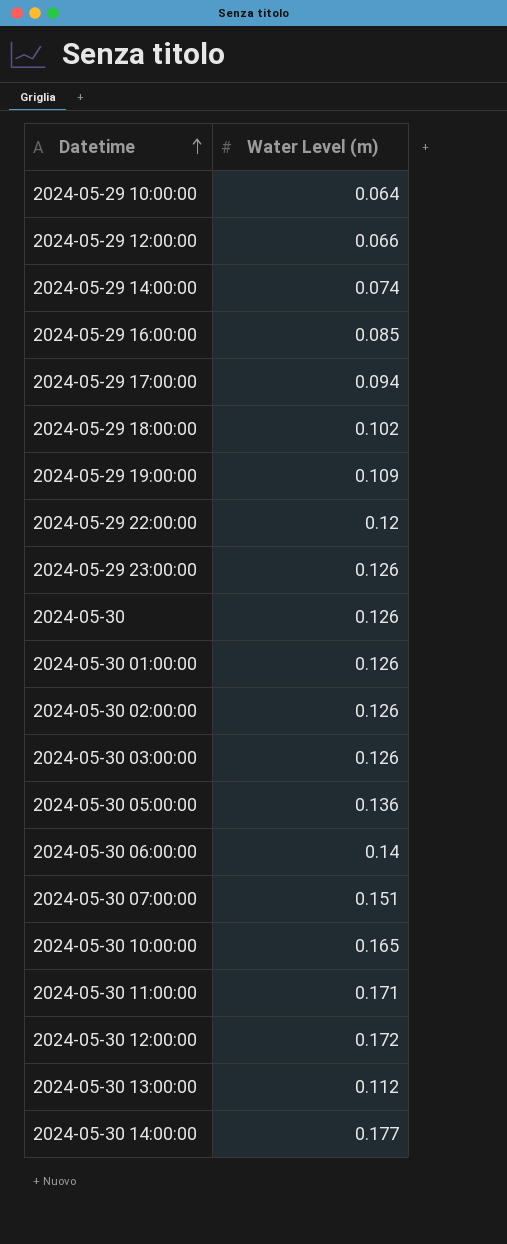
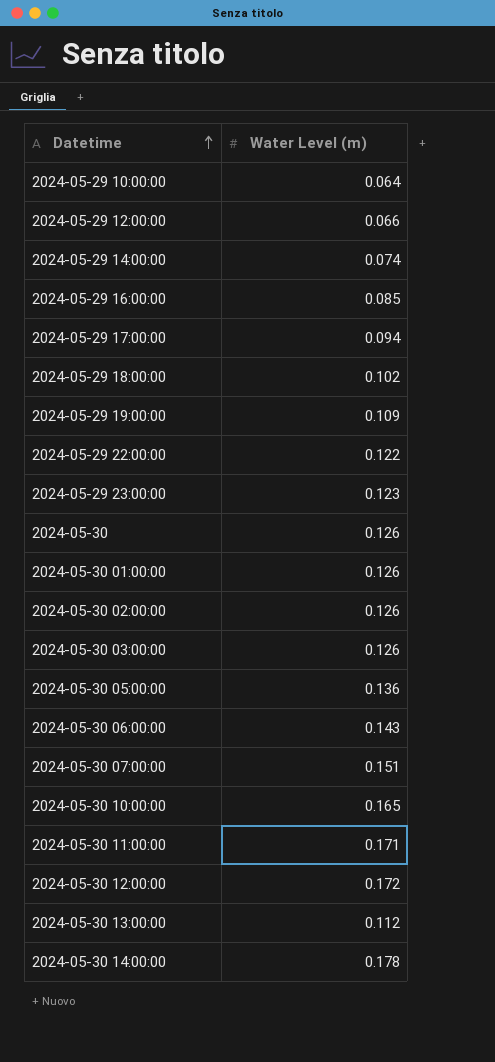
2024-05-29 22:00:00 | Water Level (m): 0.12 -> 0.122
2024-05-29 23:00:00 | Water Level (m): 0.126 -> 0.123
2024-05-30 06:00:00 | Water Level (m): 0.14 -> 0.143
2024-05-30 14:00:00 | Water Level (m): 0.177 -> 0.178

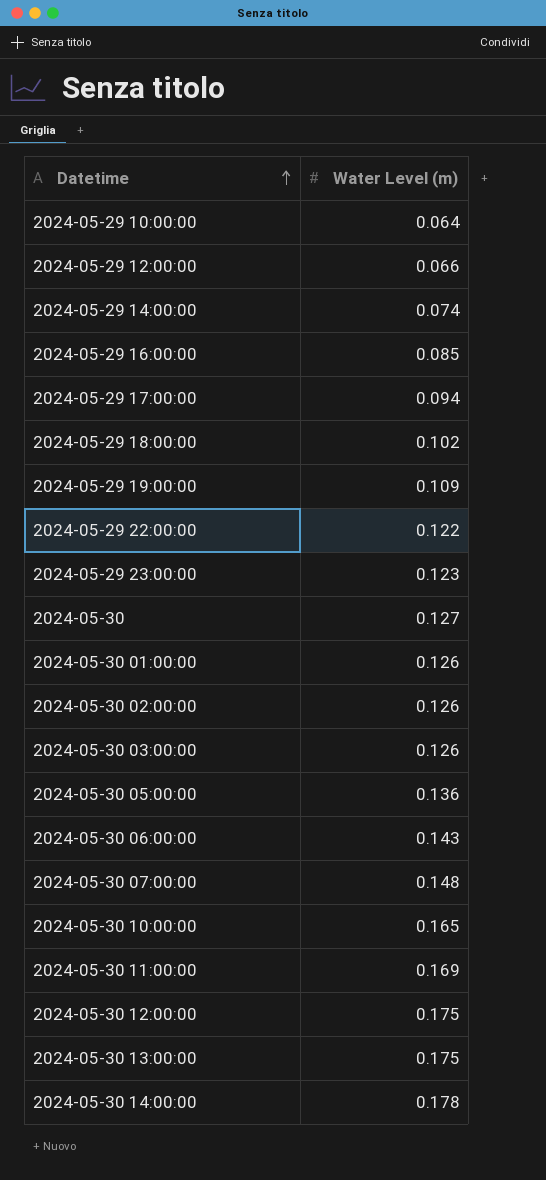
2024-05-30 | Water Level (m): 0.126 -> 0.127
2024-05-30 07:00:00 | Water Level (m): 0.151 -> 0.148
2024-05-30 11:00:00 | Water Level (m): 0.171 -> 0.169
2024-05-30 12:00:00 | Water Level (m): 0.172 -> 0.175
2024-05-30 13:00:00 | Water Level (m): 0.112 -> 0.175

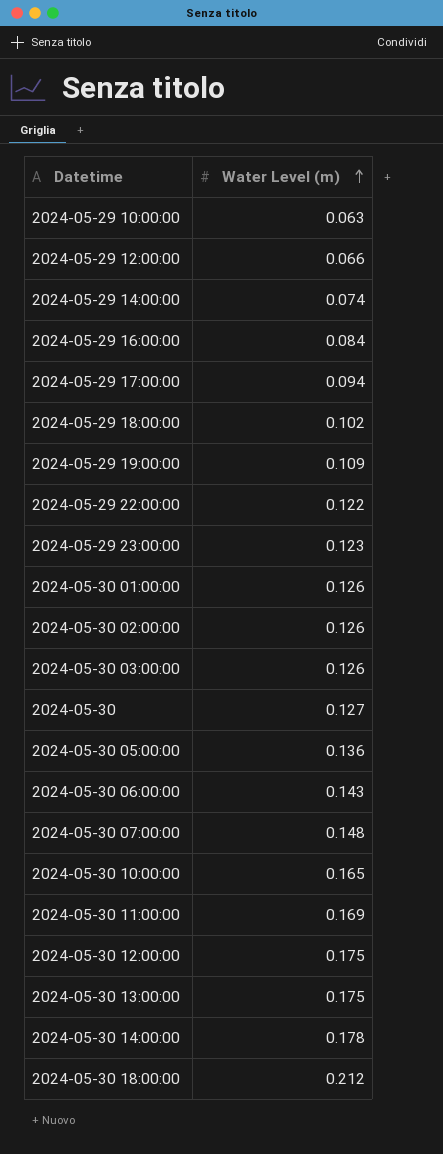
row order: Datetime ascending -> Water Level (m) ascending
2024-05-29 10:00:00 | Water Level (m): 0.064 -> 0.063
2024-05-29 16:00:00 | Water Level (m): 0.085 -> 0.084
row 2024-05-30 18:00:00: none -> 0.212

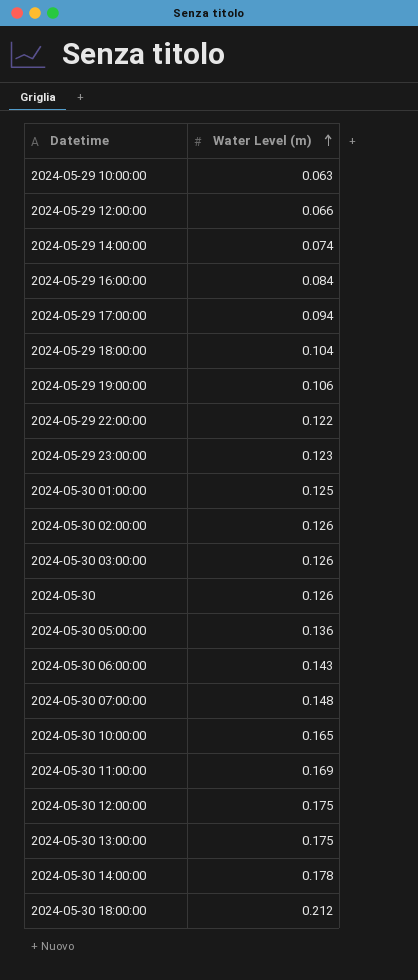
2024-05-29 18:00:00 | Water Level (m): 0.102 -> 0.104
2024-05-29 19:00:00 | Water Level (m): 0.109 -> 0.106
2024-05-30 01:00:00 | Water Level (m): 0.126 -> 0.125
2024-05-30 | Water Level (m): 0.127 -> 0.126

